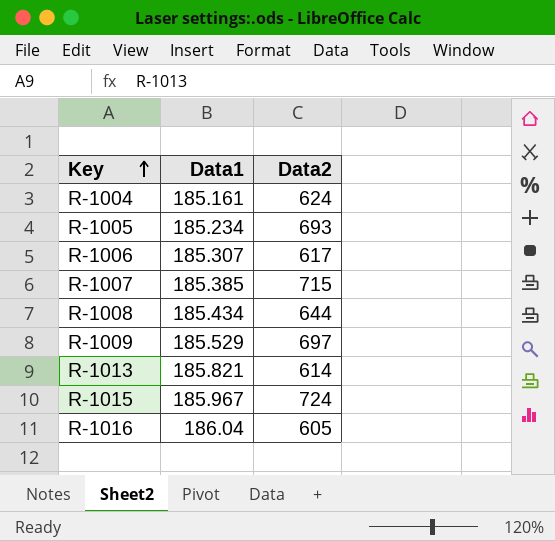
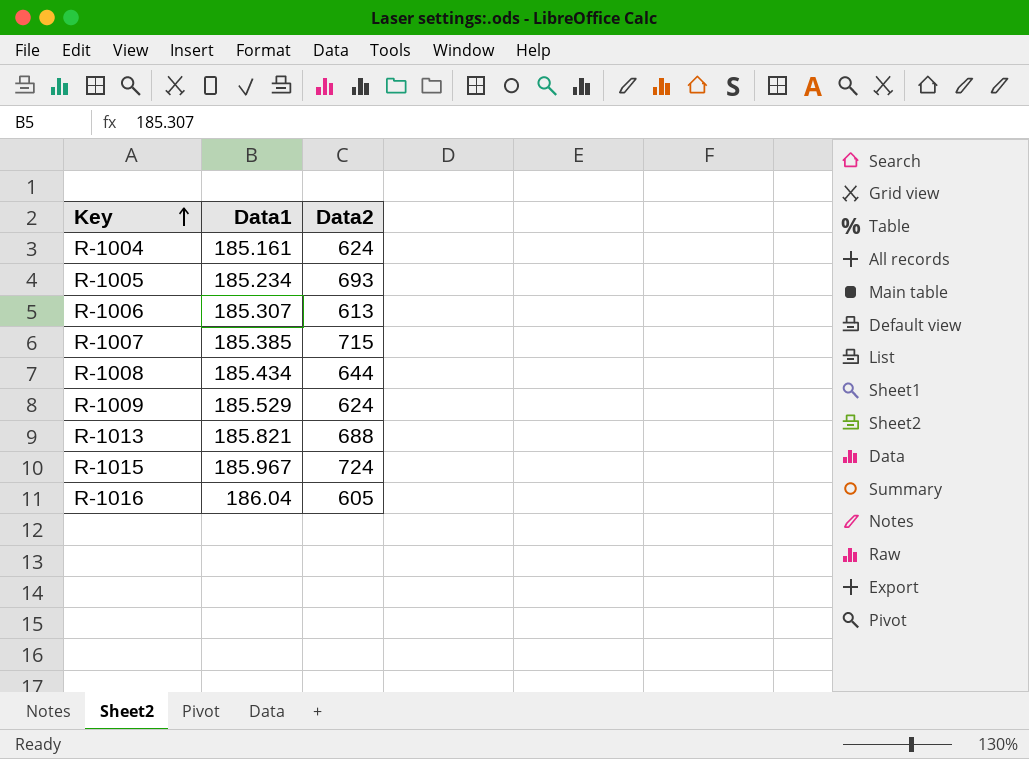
R-1006 | Data2: 617 -> 613
R-1009 | Data2: 697 -> 624
R-1013 | Data2: 614 -> 688

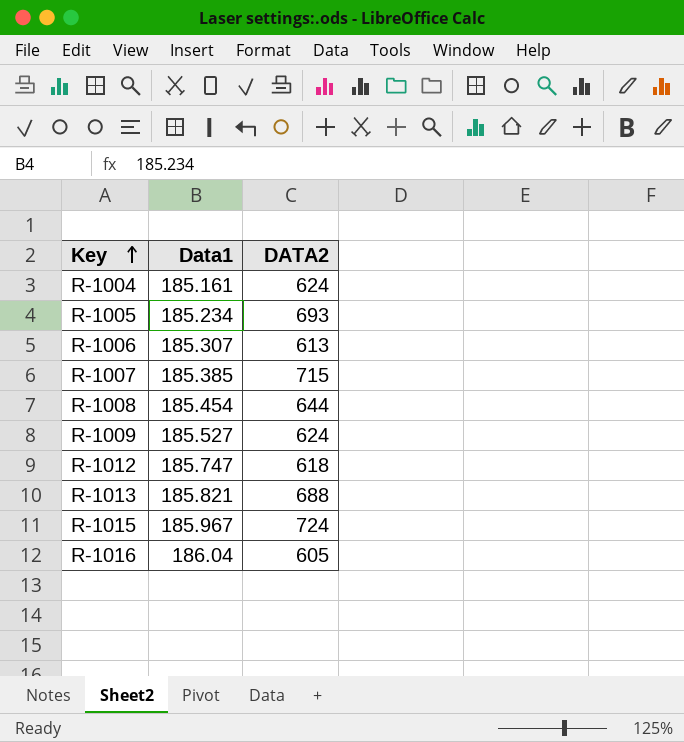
column name: Data2 -> DATA2
R-1008 | Data1: 185.434 -> 185.454
R-1009 | Data1: 185.529 -> 185.527
row R-1012: none -> 185.747 | 618

